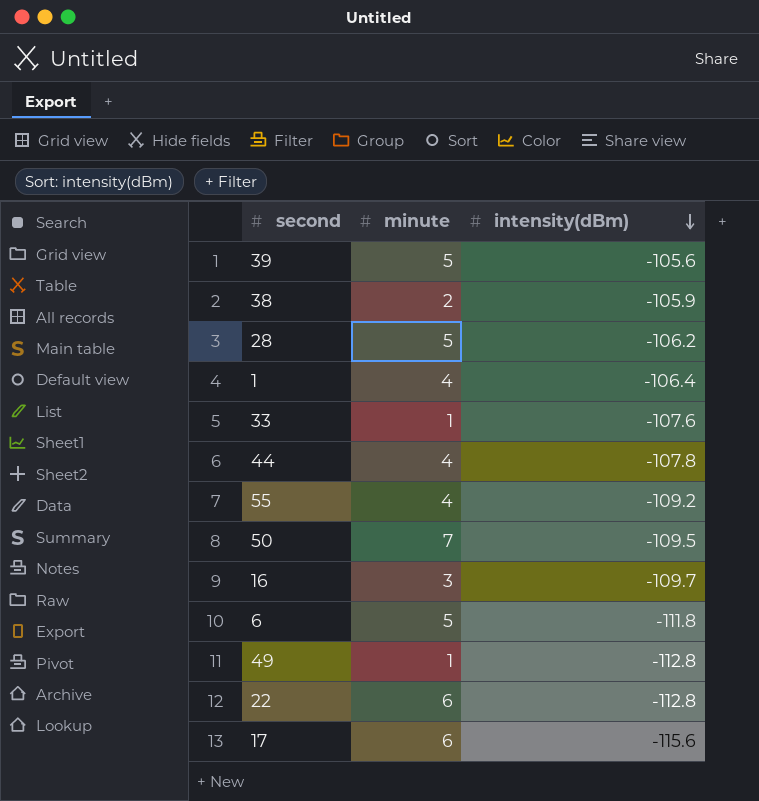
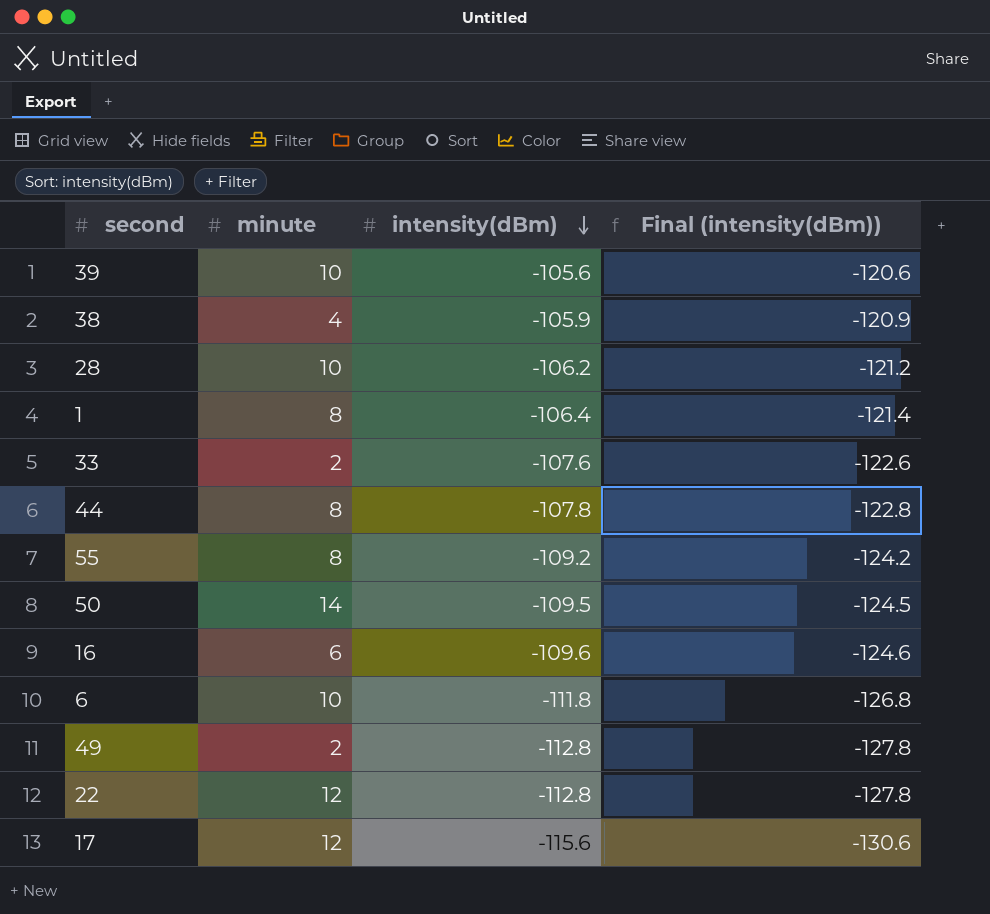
column Final (intensity(dBm)) | formula: none -> [intensity(dBm)] - 15
39 | minute: 5 -> 10
38 | minute: 2 -> 4
28 | minute: 5 -> 10
1 | minute: 4 -> 8
33 | minute: 1 -> 2
44 | minute: 4 -> 8
55 | minute: 4 -> 8
50 | minute: 7 -> 14
16 | minute: 3 -> 6
16 | intensity(dBm): -109.7 -> -109.6
6 | minute: 5 -> 10
49 | minute: 1 -> 2
22 | minute: 6 -> 12
17 | minute: 6 -> 12

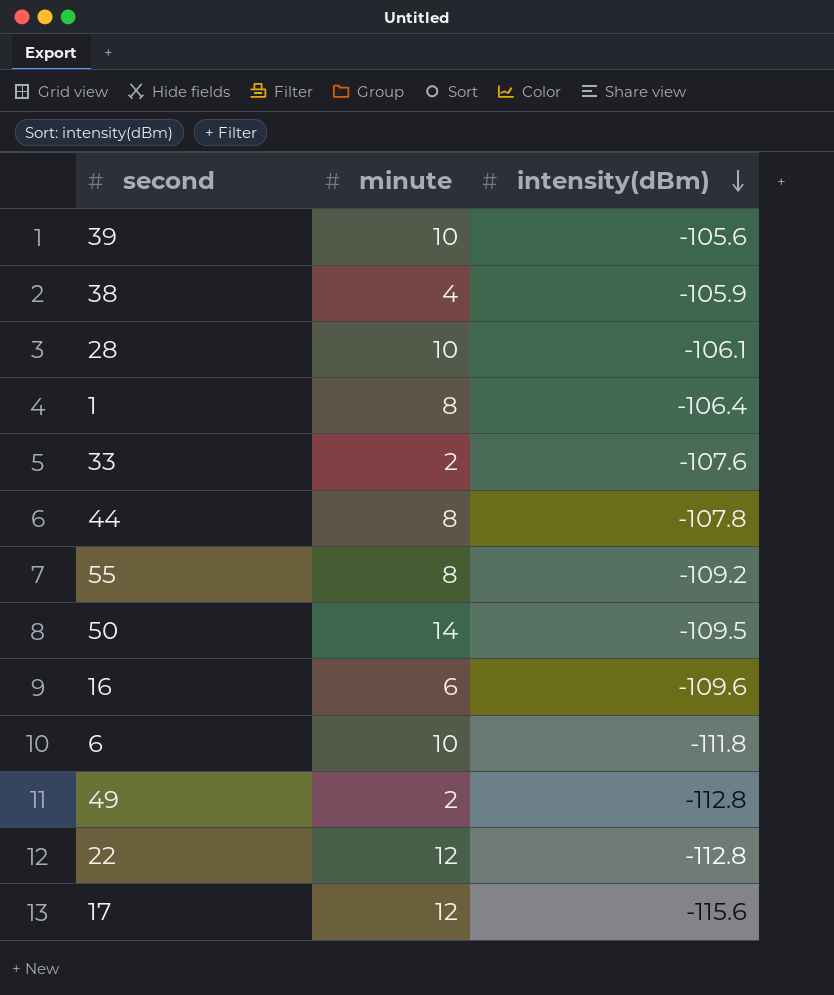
column Final (intensity(dBm)) | formula: [intensity(dBm)] - 15 -> none
28 | intensity(dBm): -106.2 -> -106.1

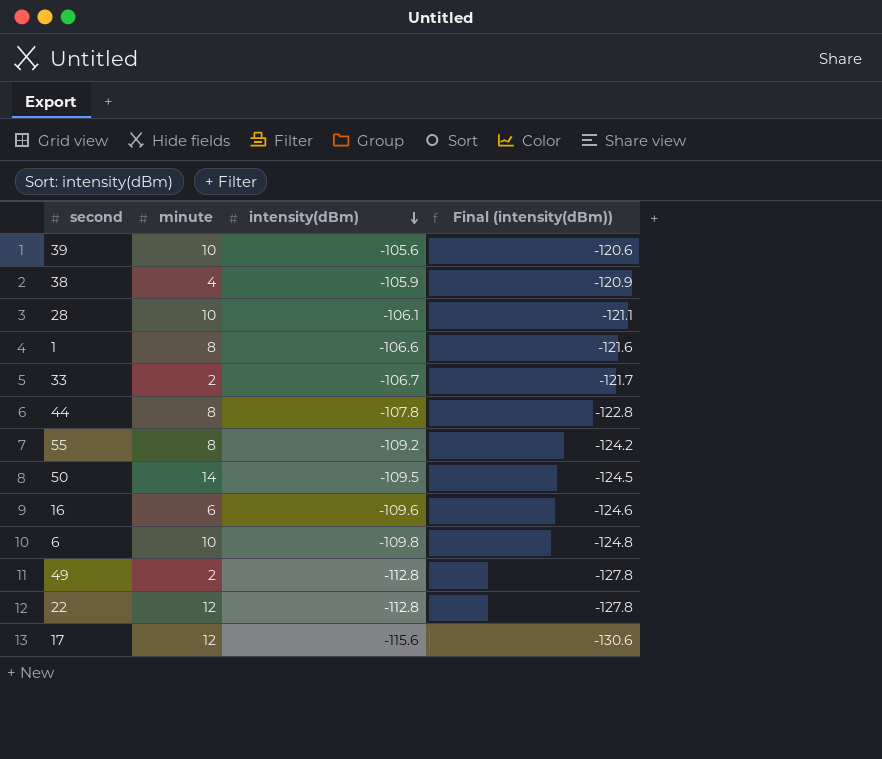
column Final (intensity(dBm)) | formula: none -> [intensity(dBm)] - 15
1 | intensity(dBm): -106.4 -> -106.6
33 | intensity(dBm): -107.6 -> -106.7
6 | intensity(dBm): -111.8 -> -109.8

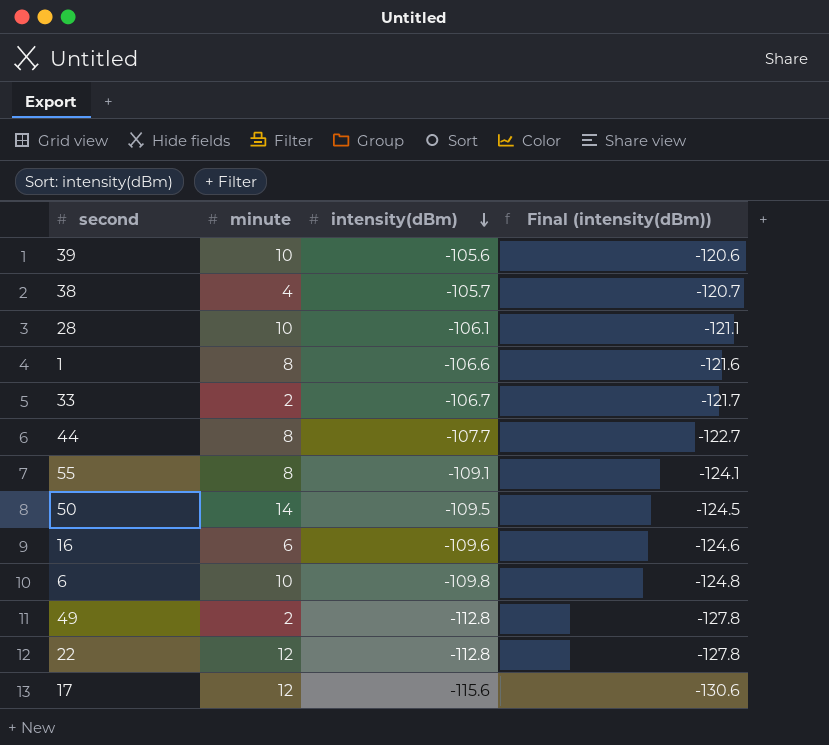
38 | intensity(dBm): -105.9 -> -105.7
38 | Final (intensity(dBm)): -120.9 -> -120.7
44 | intensity(dBm): -107.8 -> -107.7
44 | Final (intensity(dBm)): -122.8 -> -122.7
55 | intensity(dBm): -109.2 -> -109.1
55 | Final (intensity(dBm)): -124.2 -> -124.1

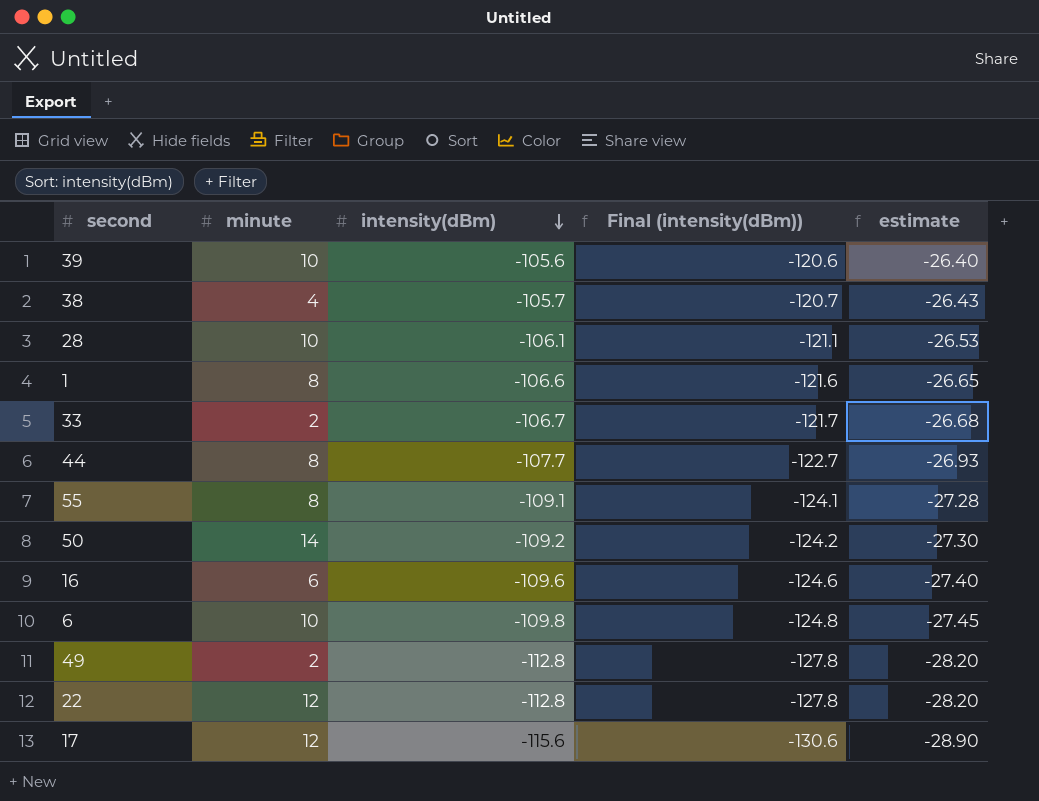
column estimate | formula: none -> [intensity(dBm)] * 0.25
50 | intensity(dBm): -109.5 -> -109.2
50 | Final (intensity(dBm)): -124.5 -> -124.2

